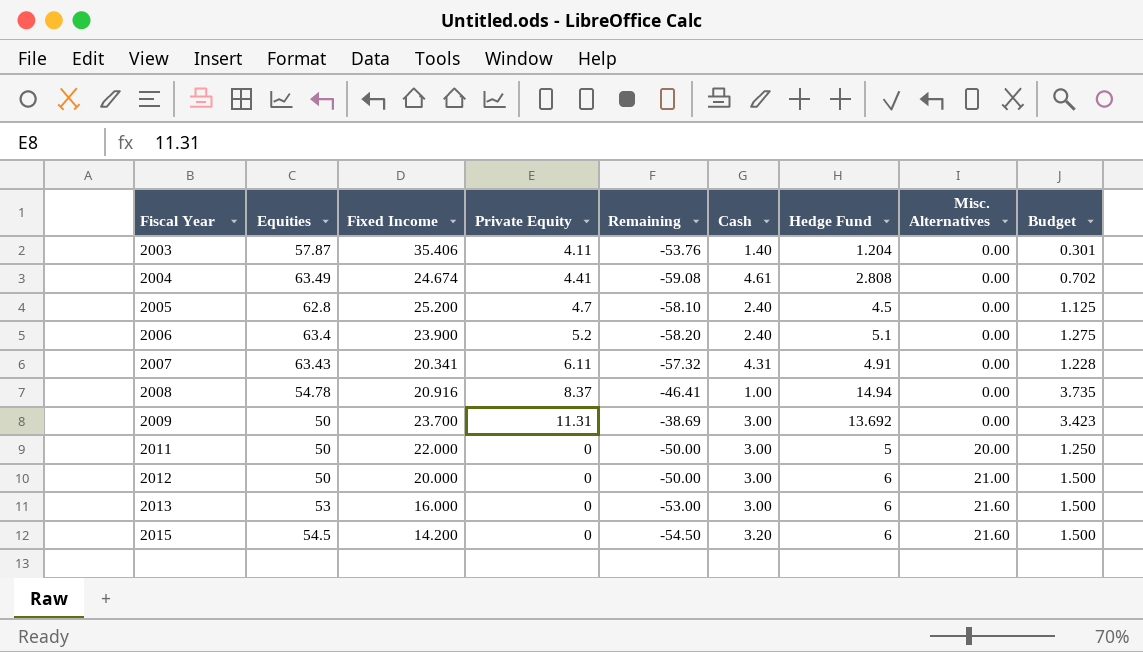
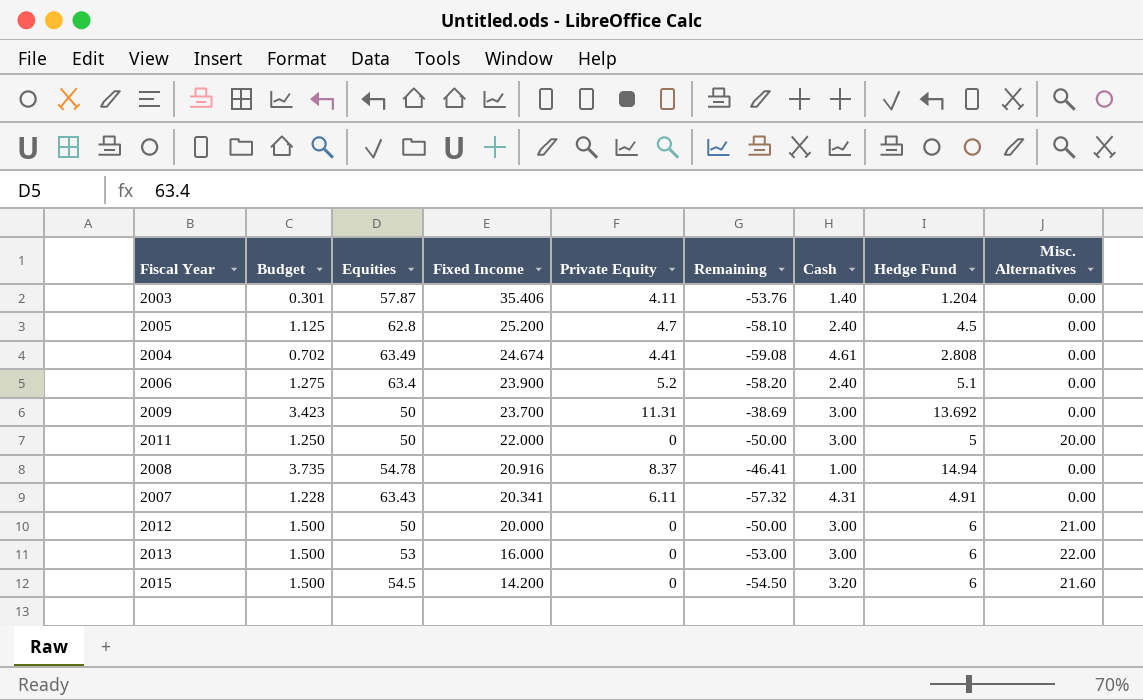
row order: Fiscal Year ascending -> Fixed Income descending
column Budget | position: 9 -> 2
2013 | Misc. Alternatives: 21.60 -> 22.00

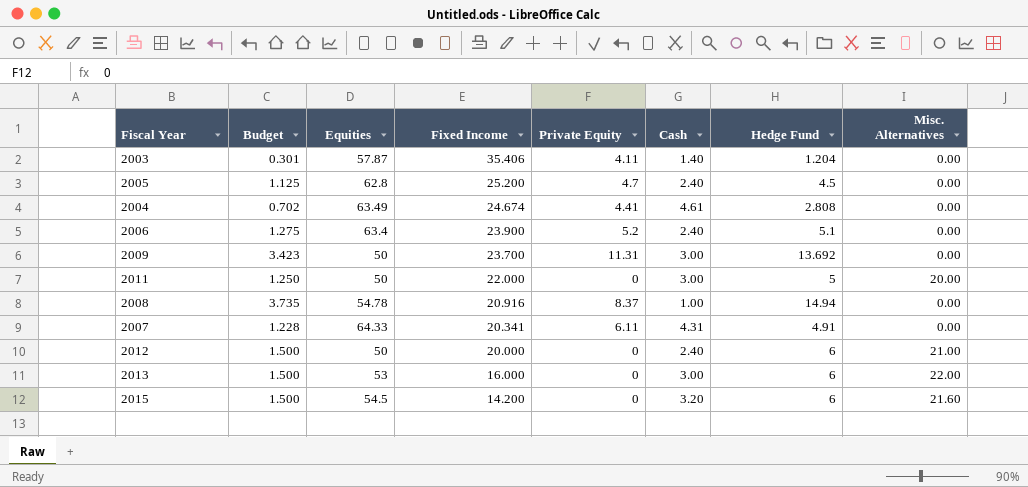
column Remaining | formula: [Private Equity] - [Equities] -> none
2007 | Equities: 63.43 -> 64.33
2012 | Cash: 3.00 -> 2.40

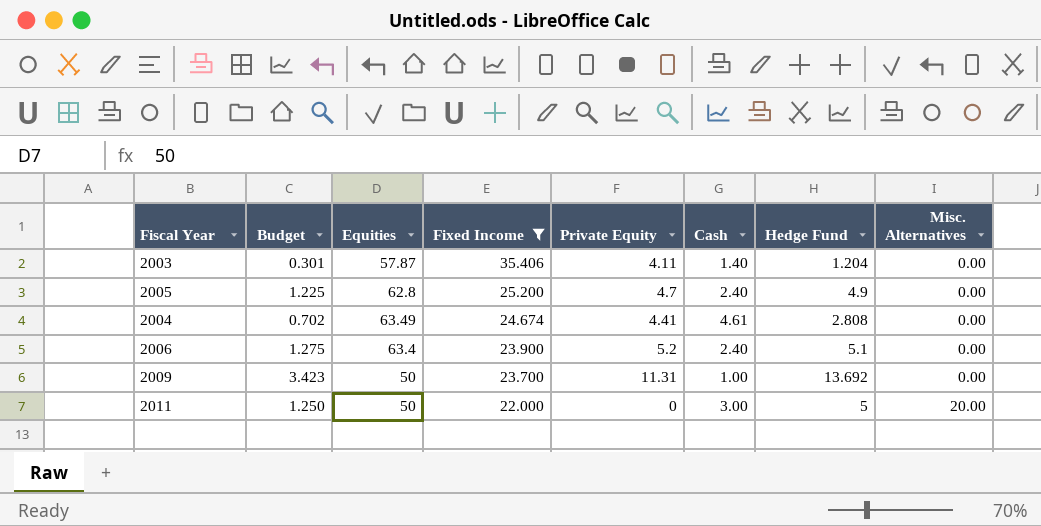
filter: none -> Fixed Income >= 22.000
2005 | Budget: 1.125 -> 1.225
2005 | Hedge Fund: 4.5 -> 4.9
2009 | Cash: 3.00 -> 1.00

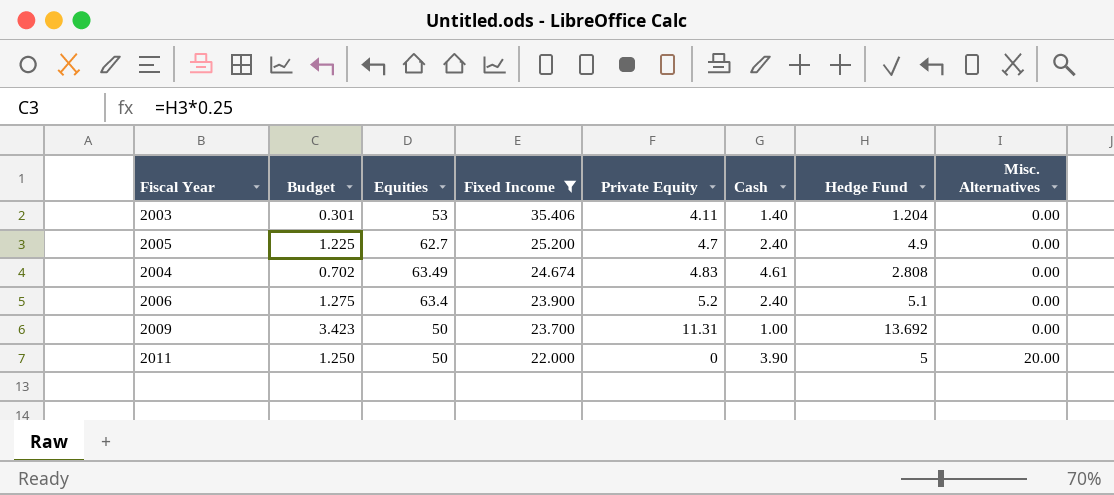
2003 | Equities: 57.87 -> 53
2005 | Equities: 62.8 -> 62.7
2004 | Private Equity: 4.41 -> 4.83
2011 | Cash: 3.00 -> 3.90

